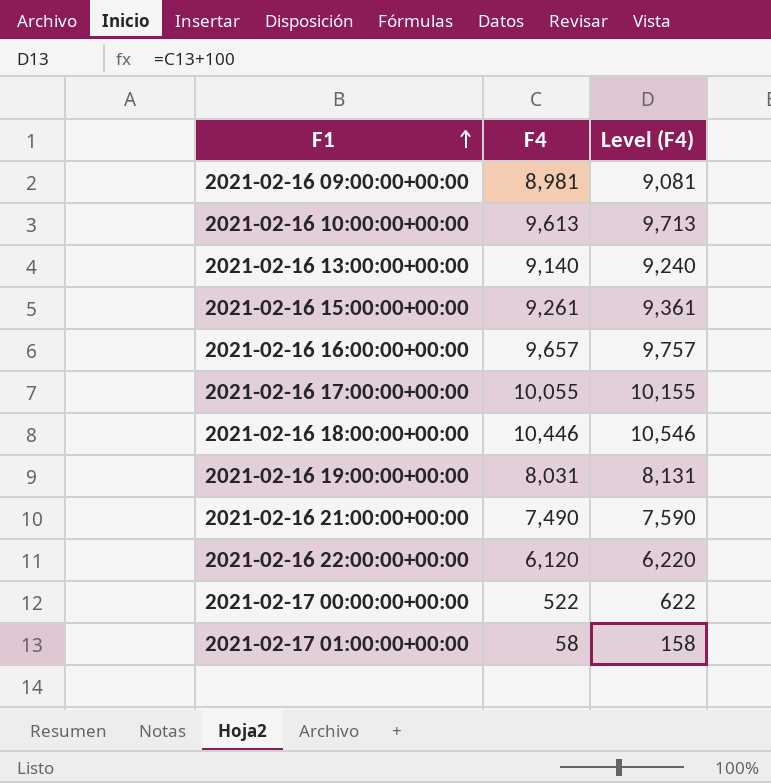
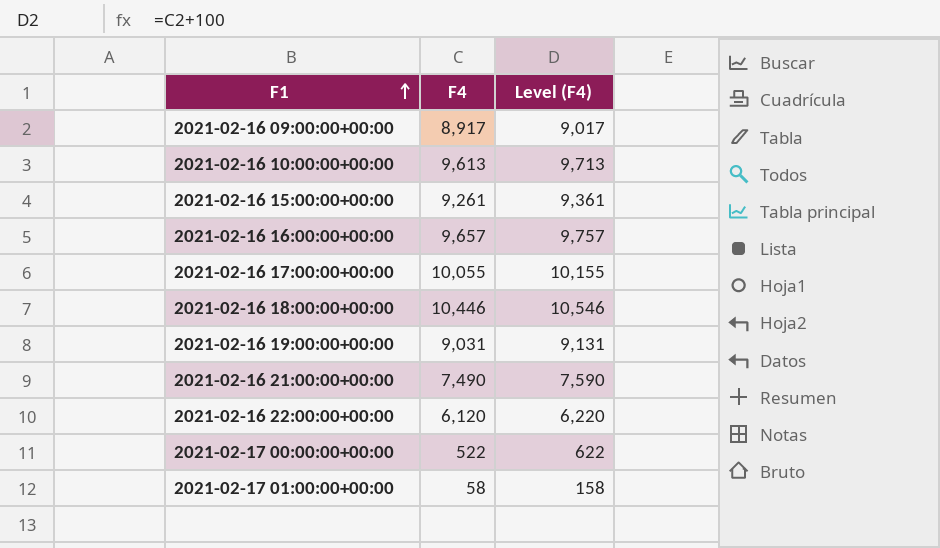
row 2021-02-16 13:00:00+00:00: 9,140 | 9,240 -> none
2021-02-16 09:00:00+00:00 | F4: 8,981 -> 8,917
2021-02-16 09:00:00+00:00 | Level (F4): 9,081 -> 9,017
2021-02-16 19:00:00+00:00 | F4: 8,031 -> 9,031
2021-02-16 19:00:00+00:00 | Level (F4): 8,131 -> 9,131

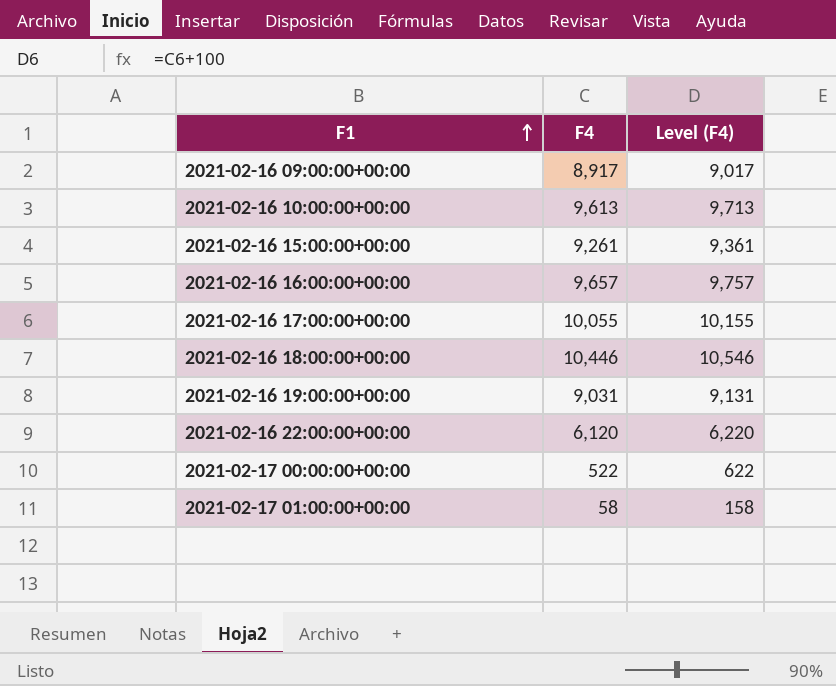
row 2021-02-16 21:00:00+00:00: 7,490 | 7,590 -> none

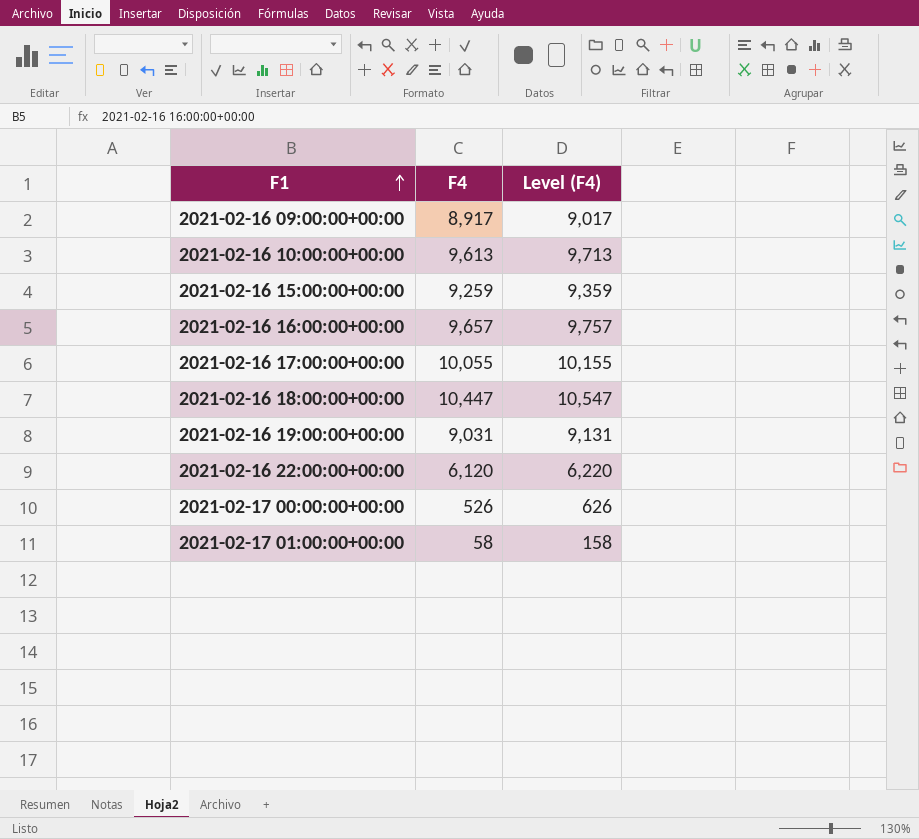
2021-02-16 15:00:00+00:00 | F4: 9,261 -> 9,259
2021-02-16 15:00:00+00:00 | Level (F4): 9,361 -> 9,359
2021-02-16 18:00:00+00:00 | F4: 10,446 -> 10,447
2021-02-16 18:00:00+00:00 | Level (F4): 10,546 -> 10,547
2021-02-17 00:00:00+00:00 | F4: 522 -> 526
2021-02-17 00:00:00+00:00 | Level (F4): 622 -> 626

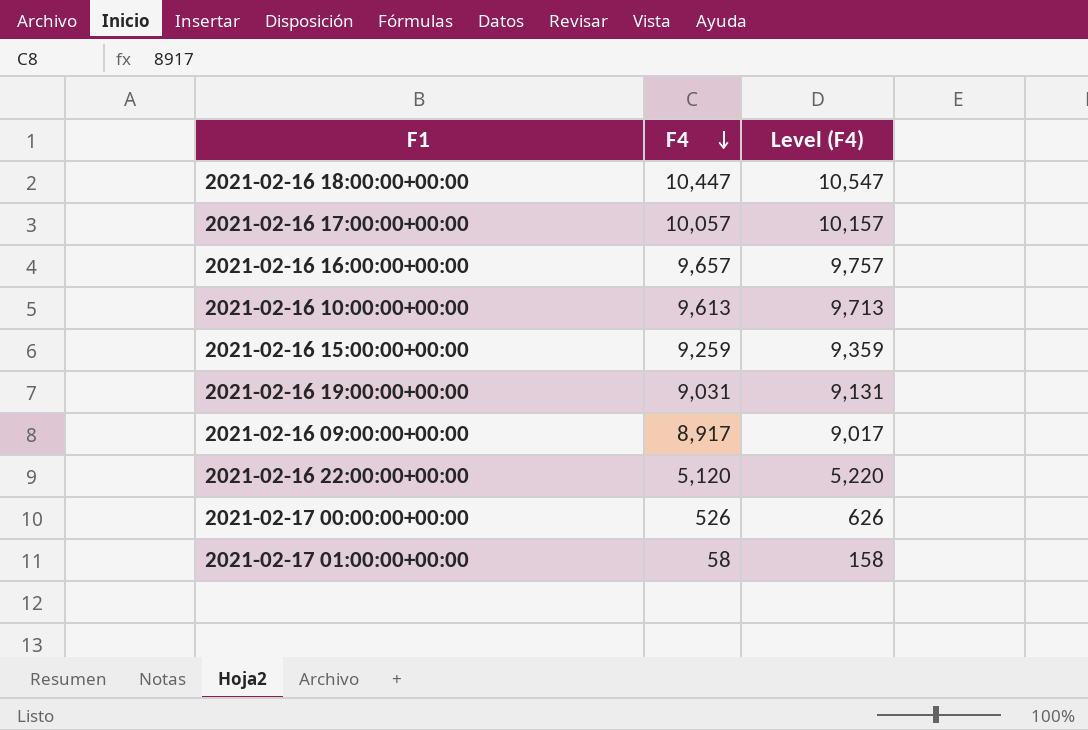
row order: F1 ascending -> F4 descending
2021-02-16 17:00:00+00:00 | F4: 10,055 -> 10,057
2021-02-16 17:00:00+00:00 | Level (F4): 10,155 -> 10,157
2021-02-16 22:00:00+00:00 | F4: 6,120 -> 5,120
2021-02-16 22:00:00+00:00 | Level (F4): 6,220 -> 5,220

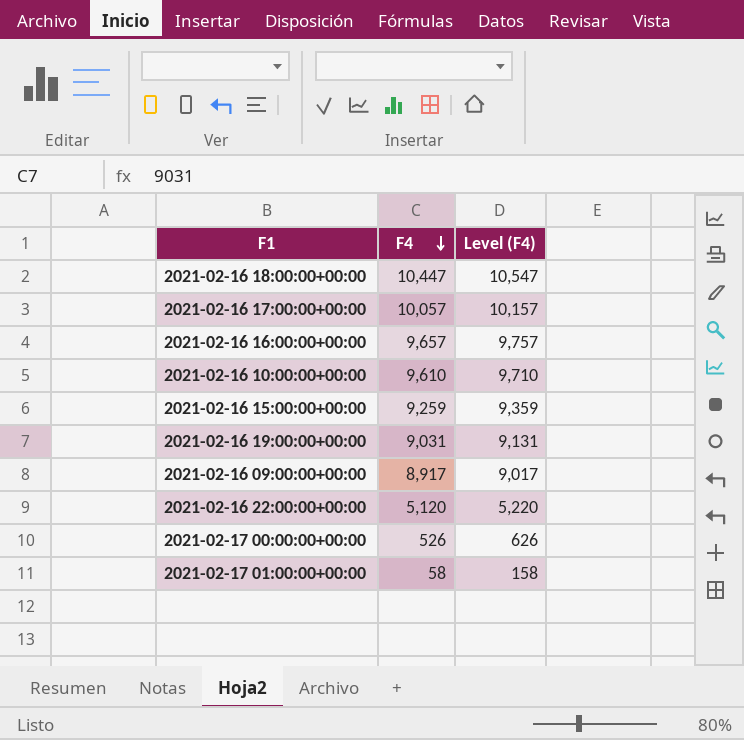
2021-02-16 10:00:00+00:00 | F4: 9,613 -> 9,610
2021-02-16 10:00:00+00:00 | Level (F4): 9,713 -> 9,710

